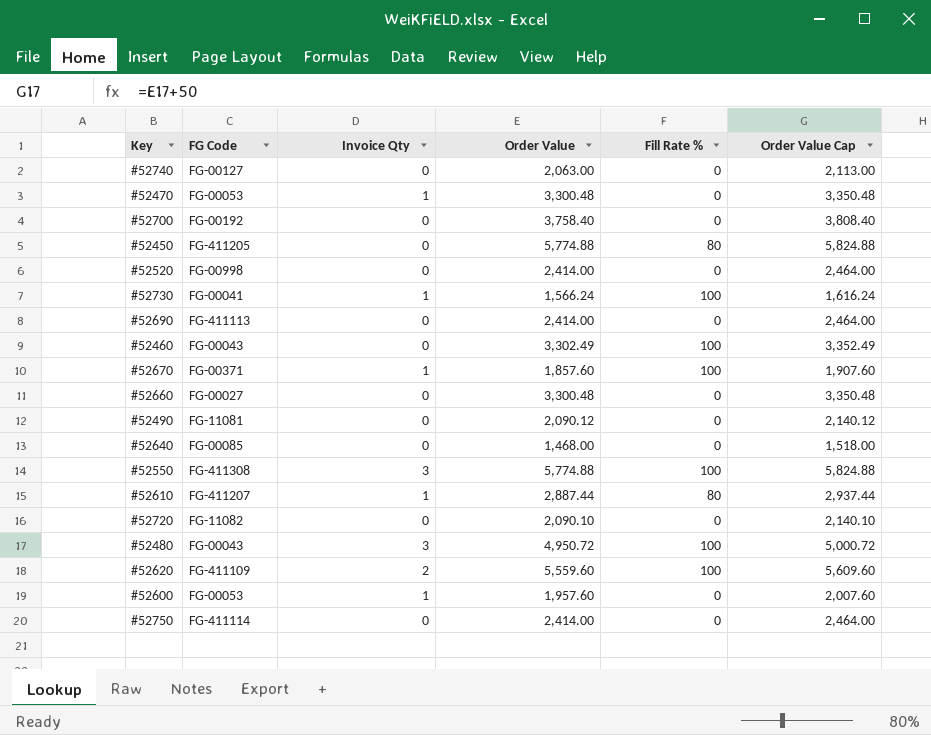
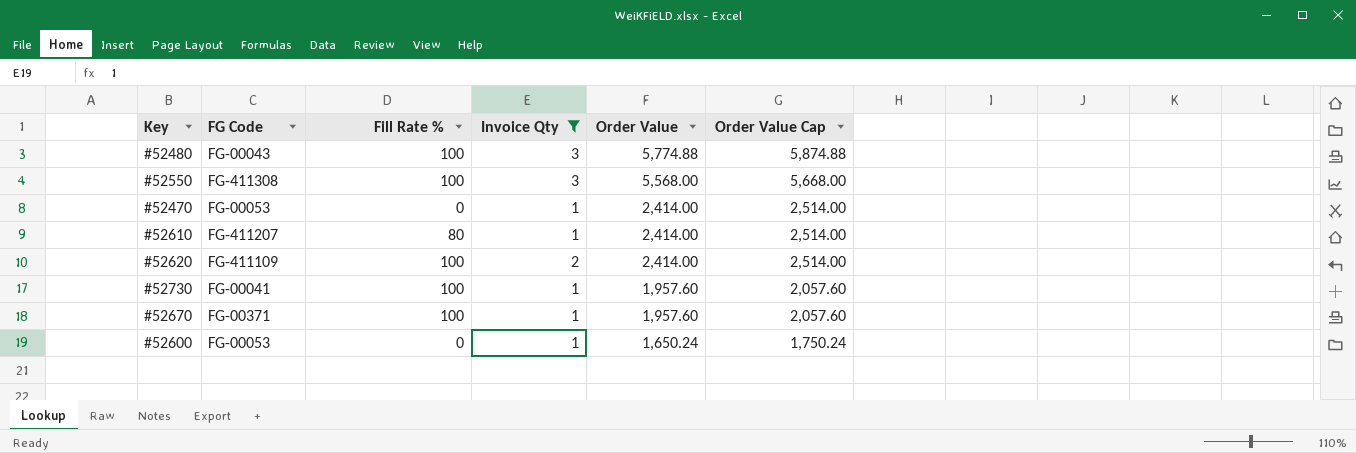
filter: none -> Invoice Qty != 0
row order: none -> Order Value descending
column Fill Rate % | position: 5 -> 3
column Order Value Cap | formula: [Order Value] + 50 -> [Order Value] + 100
#52480 | Order Value: 4,950.72 -> 5,774.88
#52550 | Order Value: 5,774.88 -> 5,568.00
#52470 | Order Value: 3,300.48 -> 2,414.00
#52610 | Order Value: 2,887.44 -> 2,414.00
#52620 | Order Value: 5,559.60 -> 2,414.00
#52730 | Order Value: 1,566.24 -> 1,957.60
#52670 | Order Value: 1,857.60 -> 1,957.60
#52600 | Order Value: 1,957.60 -> 1,650.24

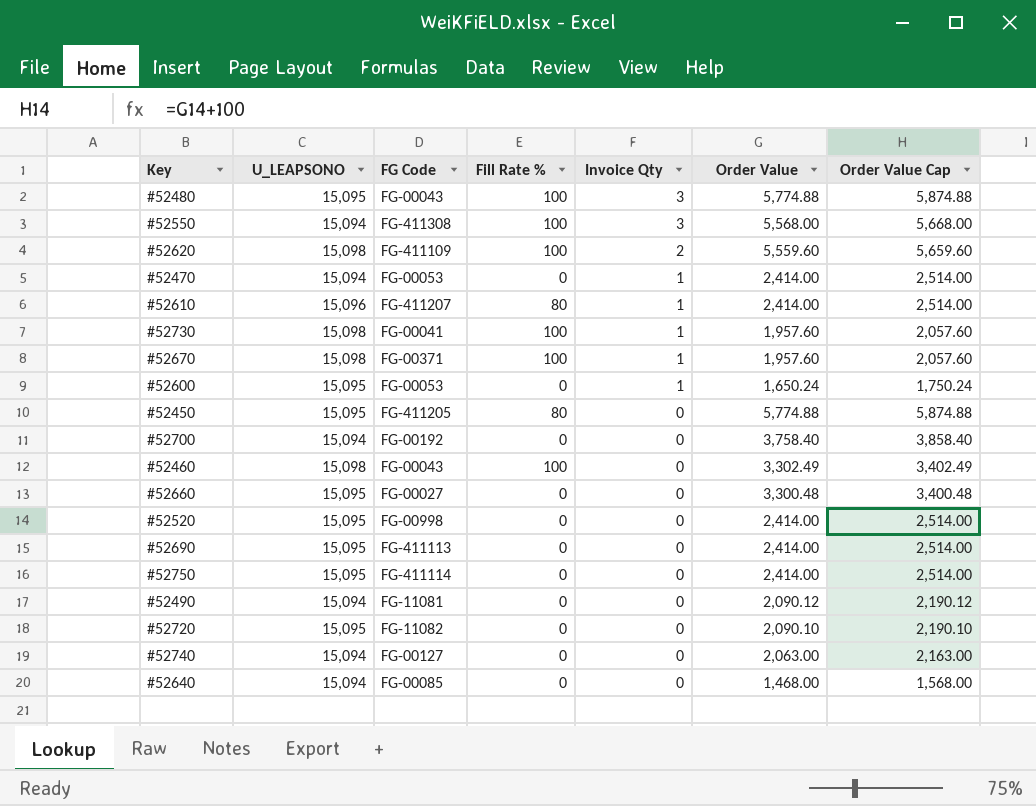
filter: Invoice Qty != 0 -> none
row order: Order Value descending -> Invoice Qty descending
column U_LEAPSONO | position: none -> 2
#52620 | Order Value: 2,414.00 -> 5,559.60
#52620 | Order Value Cap: 2,514.00 -> 5,659.60

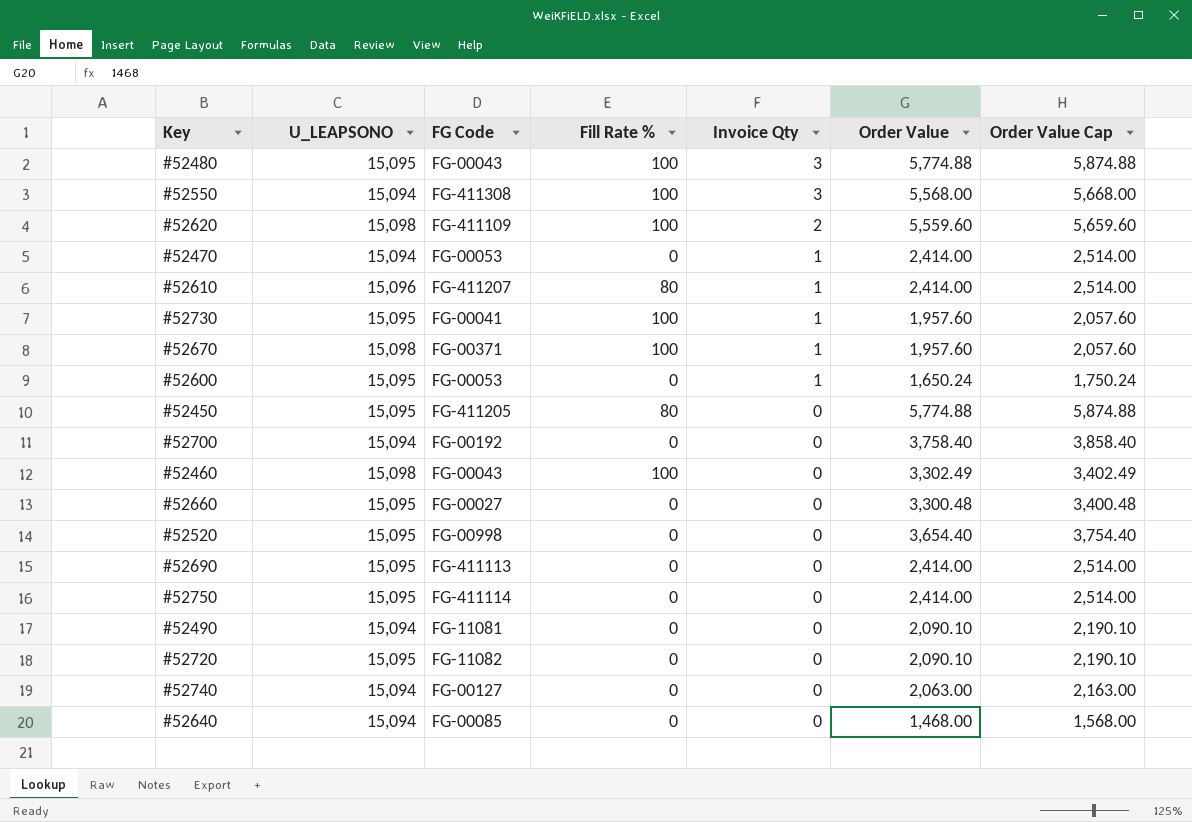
#52730 | U_LEAPSONO: 15,098 -> 15,095
#52520 | Order Value: 2,414.00 -> 3,654.40
#52520 | Order Value Cap: 2,514.00 -> 3,754.40
#52490 | Order Value: 2,090.12 -> 2,090.10
#52490 | Order Value Cap: 2,190.12 -> 2,190.10

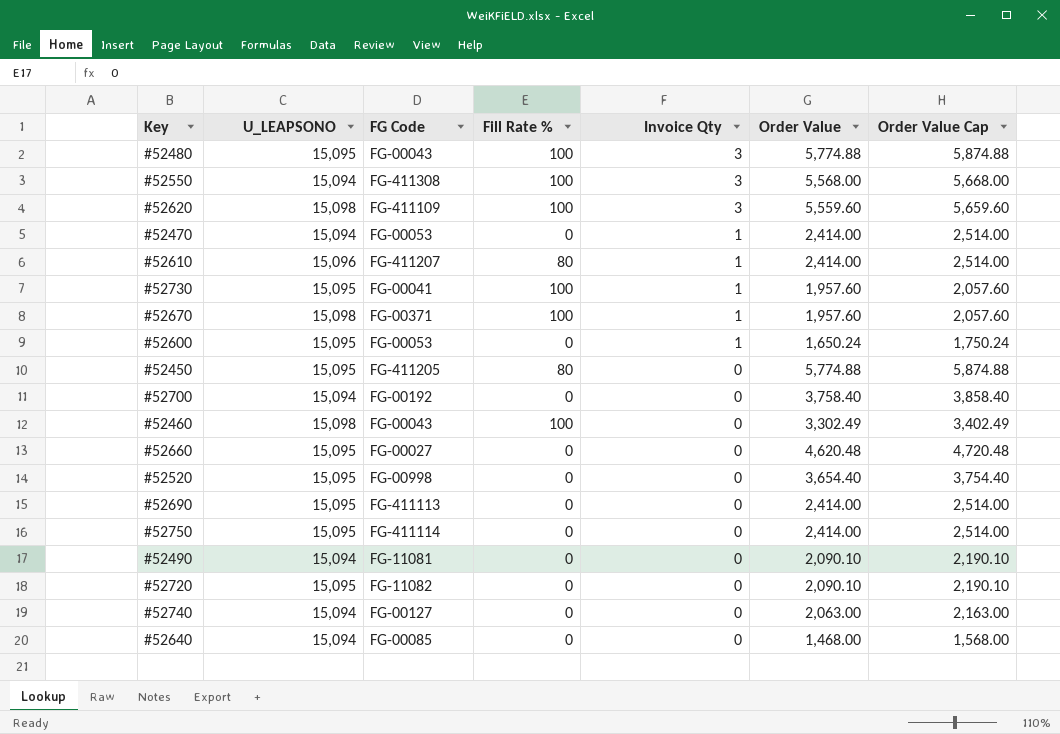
#52620 | Invoice Qty: 2 -> 3
#52660 | Order Value: 3,300.48 -> 4,620.48
#52660 | Order Value Cap: 3,400.48 -> 4,720.48

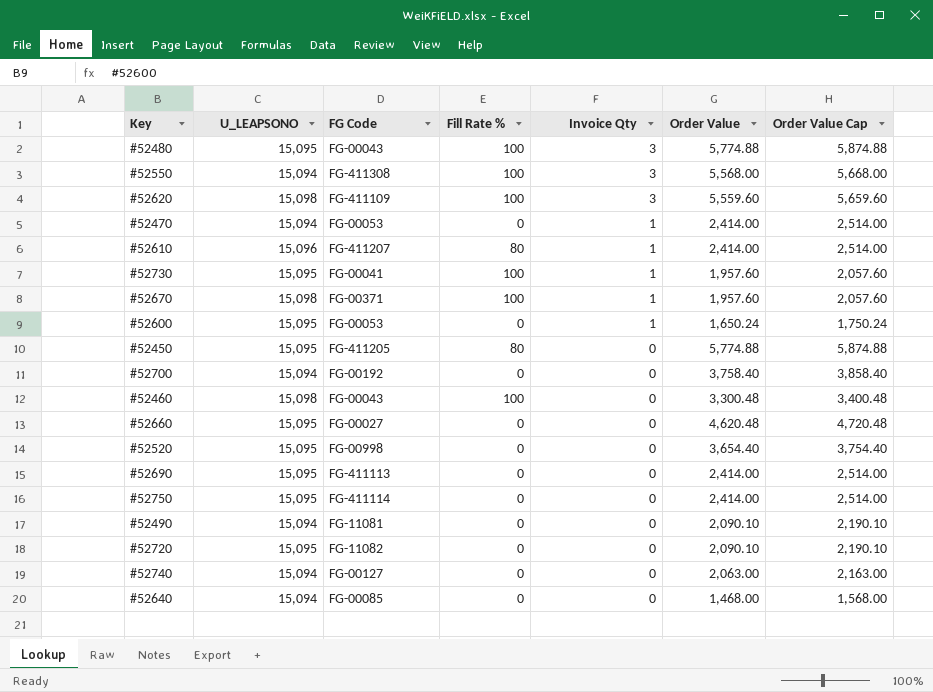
#52460 | Order Value: 3,302.49 -> 3,300.48
#52460 | Order Value Cap: 3,402.49 -> 3,400.48

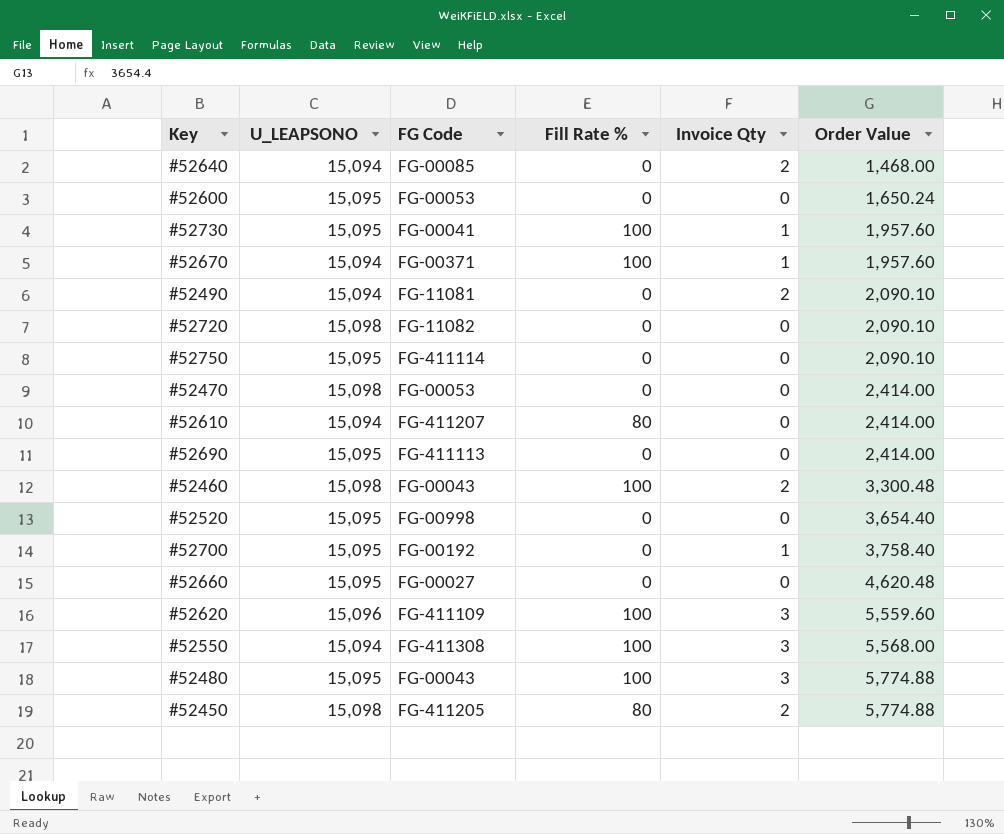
row order: Invoice Qty descending -> Order Value ascending
column Order Value Cap | formula: [Order Value] + 100 -> none
row #52740: 15,094 | FG-00127 | 0 | 0 | 2,063.00 | 2,163.00 -> none
#52640 | Invoice Qty: 0 -> 2
#52600 | Invoice Qty: 1 -> 0
#52670 | U_LEAPSONO: 15,098 -> 15,094
#52490 | Invoice Qty: 0 -> 2
#52720 | U_LEAPSONO: 15,095 -> 15,098
#52750 | Order Value: 2,414.00 -> 2,090.10
#52470 | U_LEAPSONO: 15,094 -> 15,098
#52470 | Invoice Qty: 1 -> 0
#52610 | U_LEAPSONO: 15,096 -> 15,094
#52610 | Invoice Qty: 1 -> 0
#52460 | Invoice Qty: 0 -> 2
#52700 | U_LEAPSONO: 15,094 -> 15,095
#52700 | Invoice Qty: 0 -> 1
#52620 | U_LEAPSONO: 15,098 -> 15,096
#52450 | U_LEAPSONO: 15,095 -> 15,098
#52450 | Invoice Qty: 0 -> 2

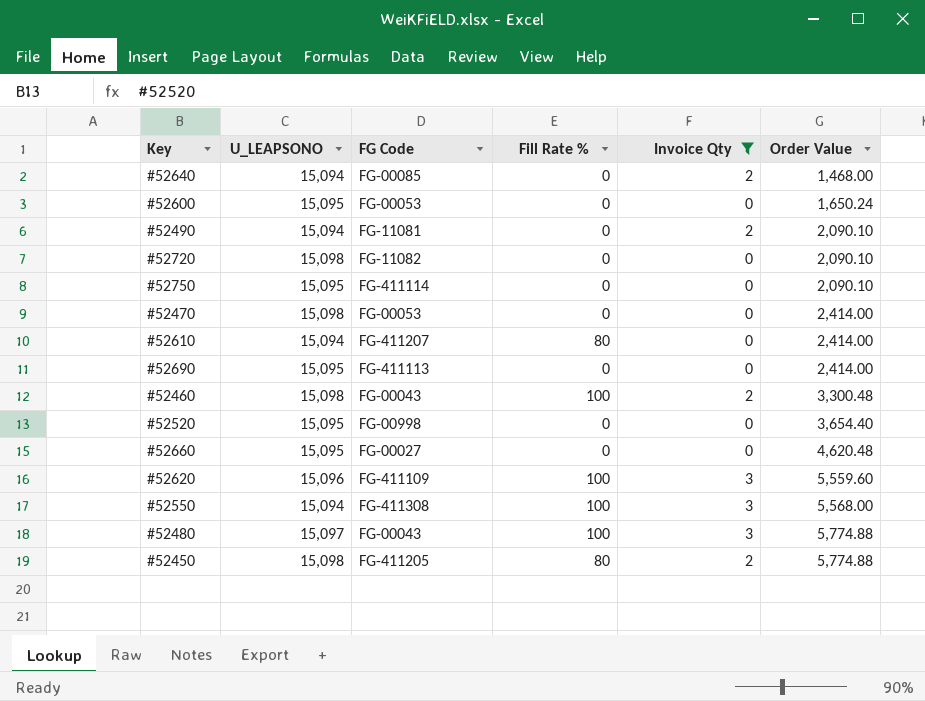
filter: none -> Invoice Qty != 1
#52480 | U_LEAPSONO: 15,095 -> 15,097

